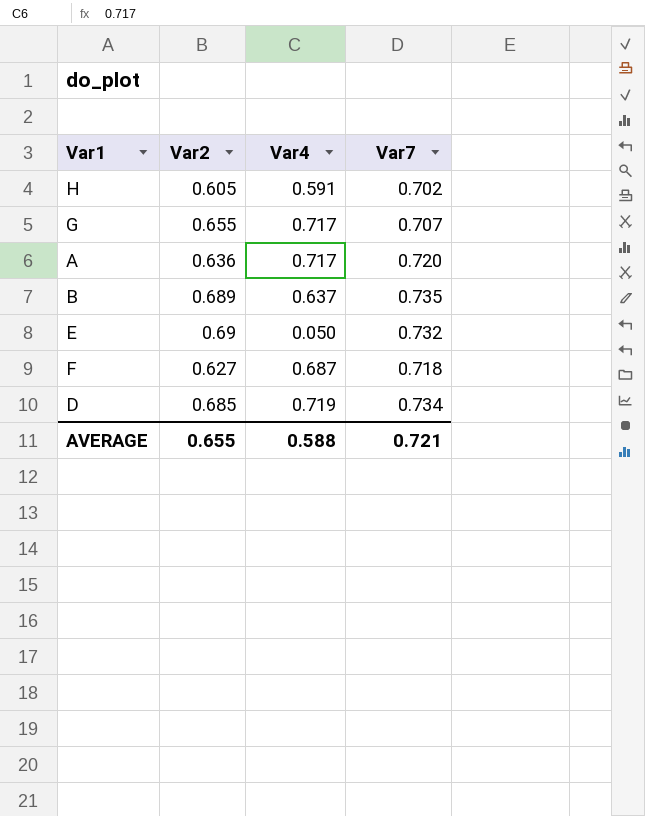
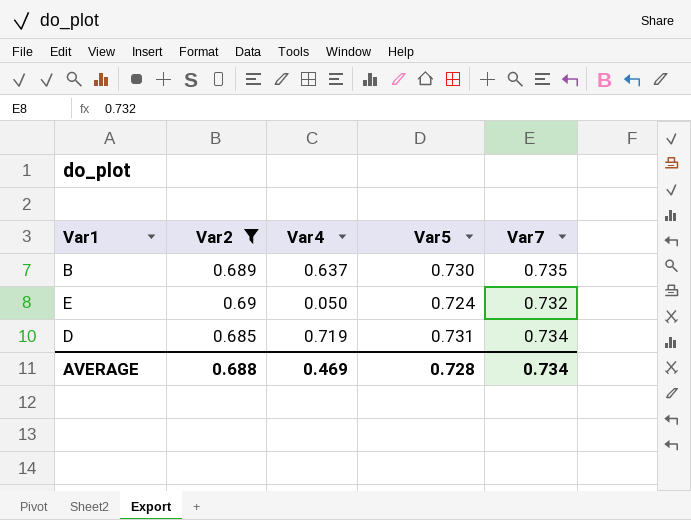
filter: none -> Var2 >= 0.685
column Var5 | position: none -> 4
AVERAGE | Var2: 0.655 -> 0.688
AVERAGE | Var4: 0.588 -> 0.469
AVERAGE | Var7: 0.721 -> 0.734

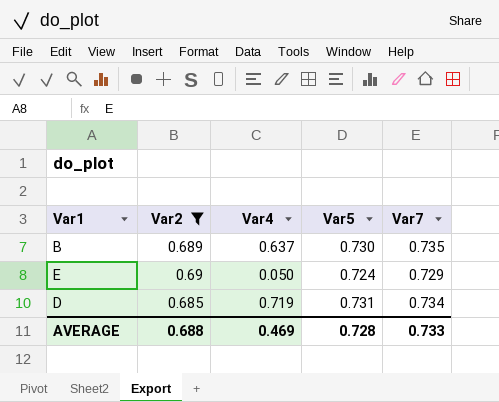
E | Var7: 0.732 -> 0.729
AVERAGE | Var7: 0.734 -> 0.733

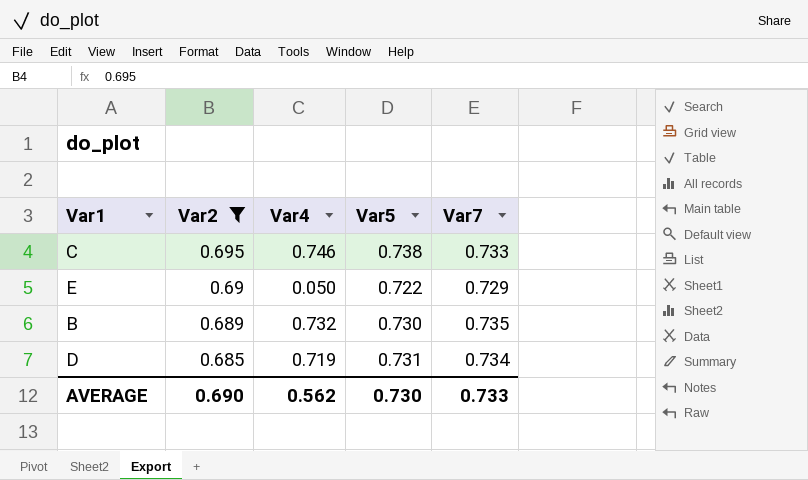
row order: none -> Var2 descending
row C: none -> 0.695 | 0.746 | 0.738 | 0.733
E | Var5: 0.724 -> 0.722
B | Var4: 0.637 -> 0.732
AVERAGE | Var2: 0.688 -> 0.690
AVERAGE | Var4: 0.469 -> 0.562
AVERAGE | Var5: 0.728 -> 0.730

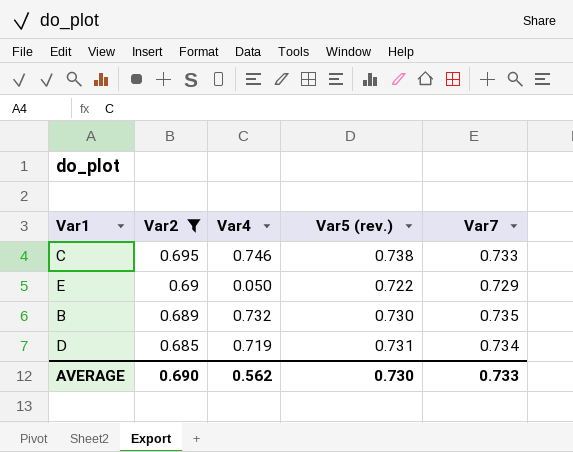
column name: Var5 -> Var5 (rev.)

